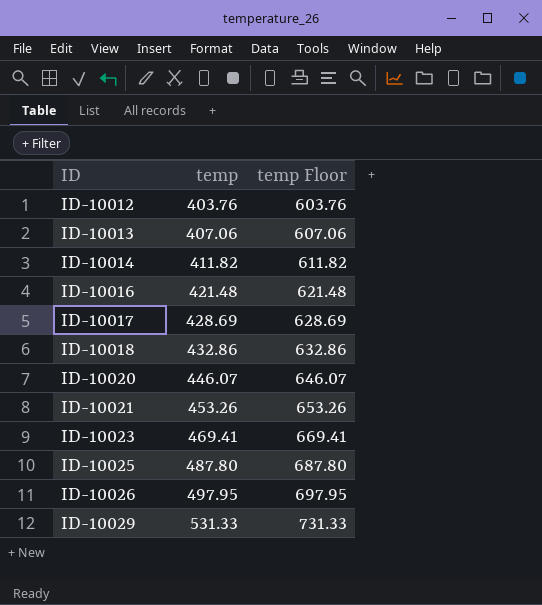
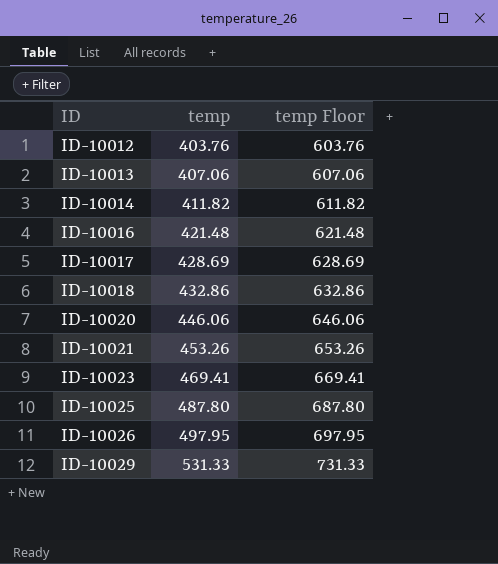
ID-10020 | temp: 446.07 -> 446.06
ID-10020 | temp Floor: 646.07 -> 646.06

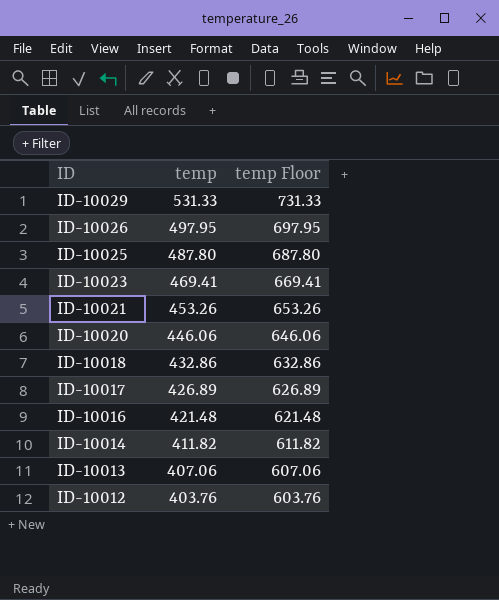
row order: ID ascending -> ID descending
ID-10017 | temp: 428.69 -> 426.89
ID-10017 | temp Floor: 628.69 -> 626.89

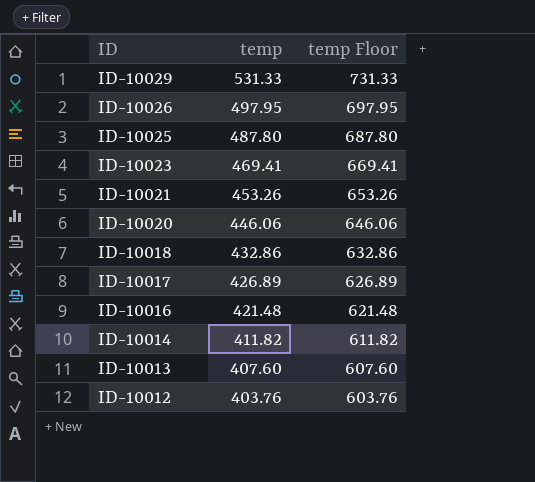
ID-10013 | temp: 407.06 -> 407.60
ID-10013 | temp Floor: 607.06 -> 607.60

